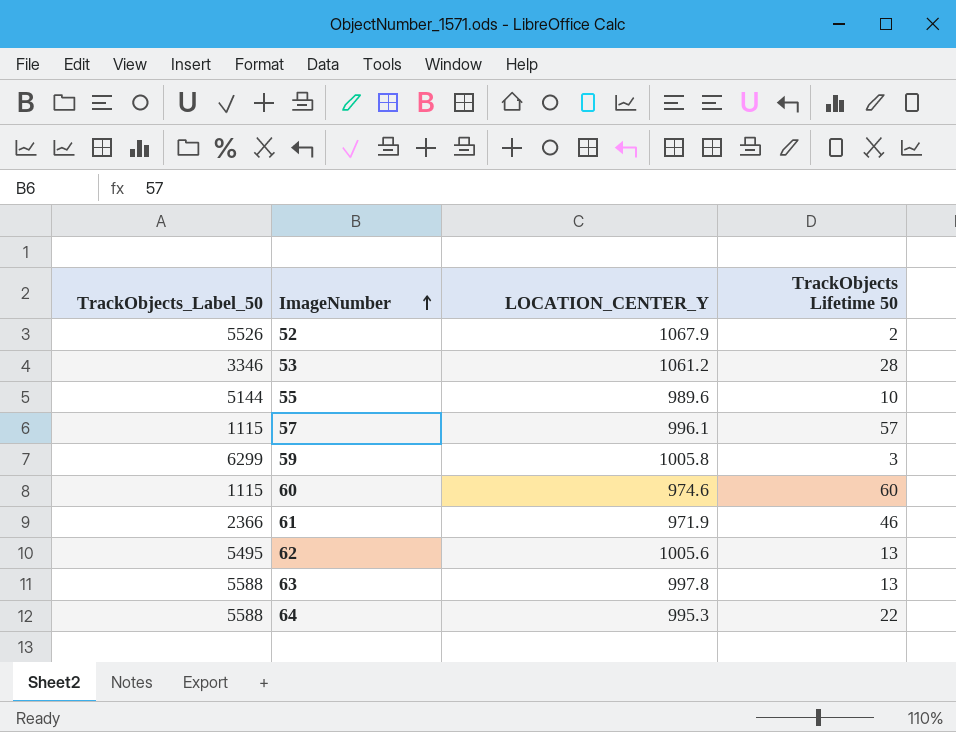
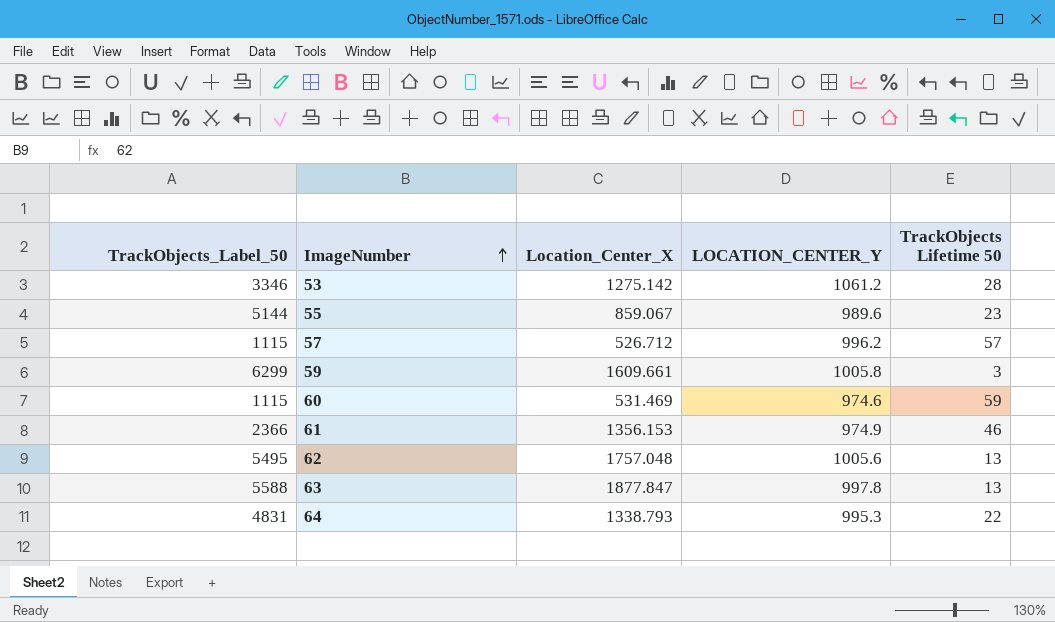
column Location_Center_X | position: none -> 3
row 52: 5526 | 1067.9 | 2 -> none
55 | TrackObjects Lifetime 50: 10 -> 23
57 | LOCATION_CENTER_Y: 996.1 -> 996.2
60 | TrackObjects Lifetime 50: 60 -> 59
61 | LOCATION_CENTER_Y: 971.9 -> 974.9
64 | TrackObjects_Label_50: 5588 -> 4831

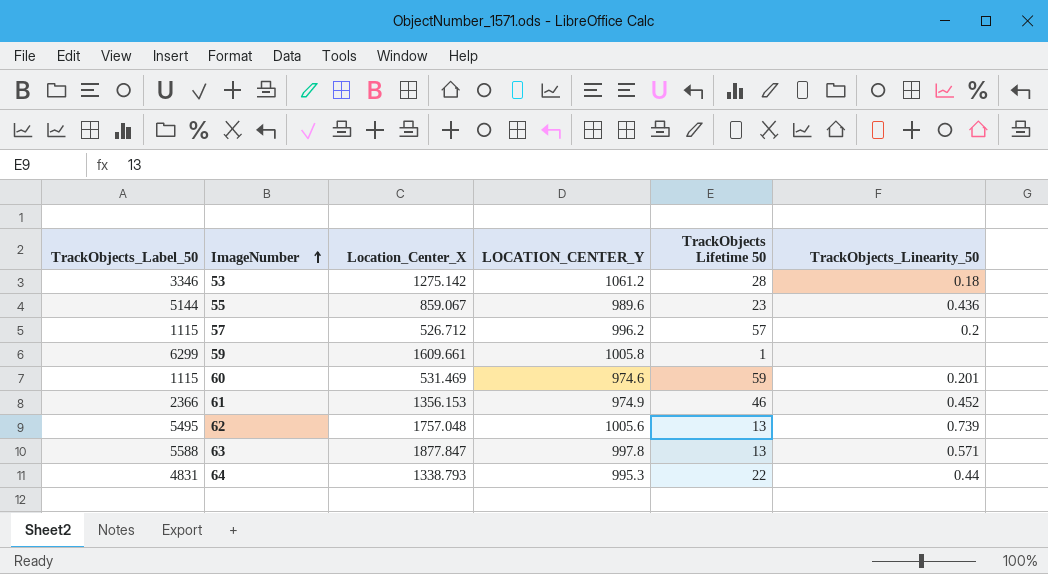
column TrackObjects_Linearity_50 | position: none -> 6
59 | TrackObjects Lifetime 50: 3 -> 1

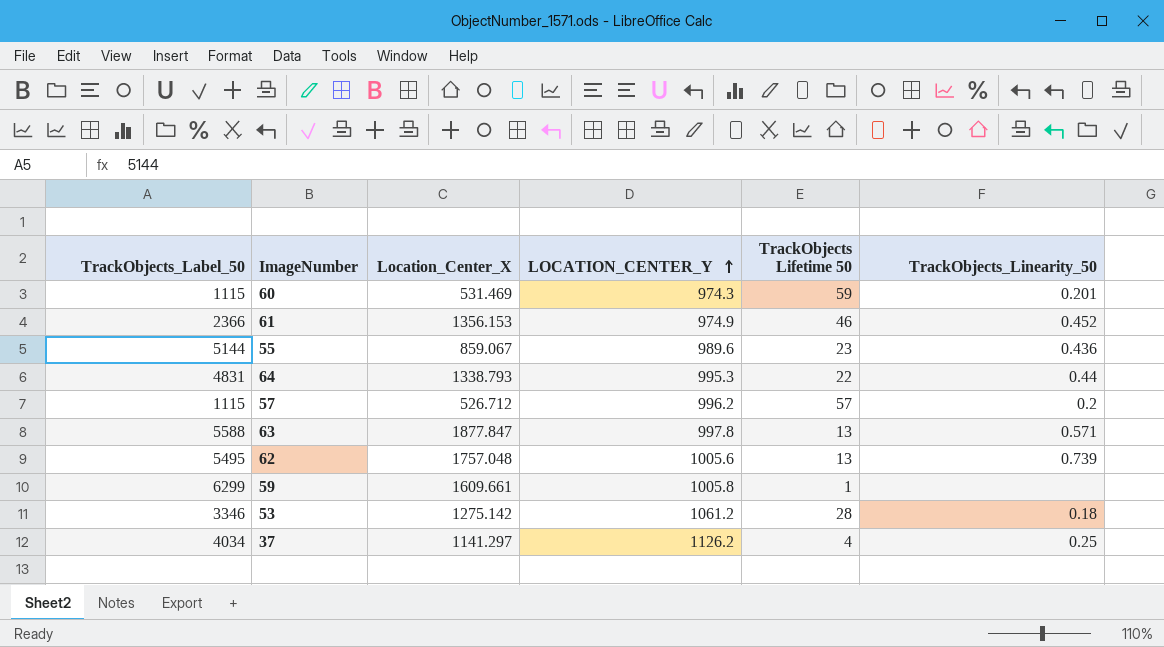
row order: ImageNumber ascending -> LOCATION_CENTER_Y ascending
60 | LOCATION_CENTER_Y: 974.6 -> 974.3
row 37: none -> 4034 | 1141.297 | 1126.2 | 4 | 0.25

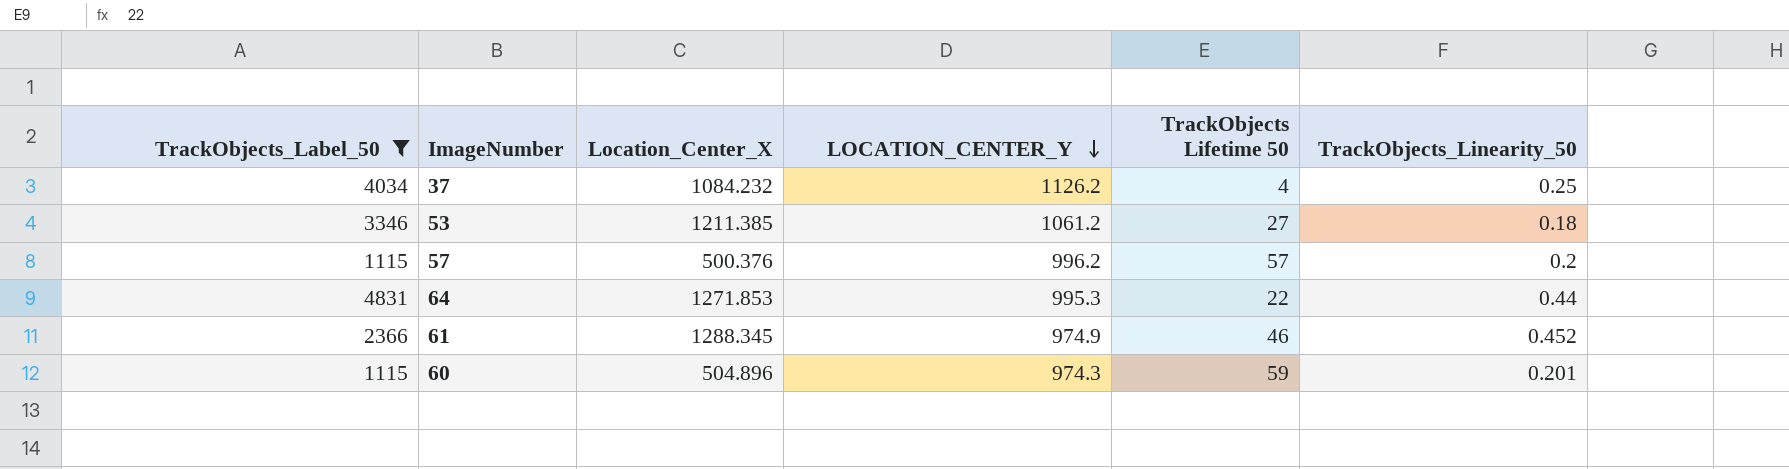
filter: none -> TrackObjects_Label_50 <= 4831
row order: LOCATION_CENTER_Y ascending -> LOCATION_CENTER_Y descending
37 | Location_Center_X: 1141.297 -> 1084.232
53 | Location_Center_X: 1275.142 -> 1211.385
53 | TrackObjects Lifetime 50: 28 -> 27
57 | Location_Center_X: 526.712 -> 500.376
64 | Location_Center_X: 1338.793 -> 1271.853
61 | Location_Center_X: 1356.153 -> 1288.345
60 | Location_Center_X: 531.469 -> 504.896

